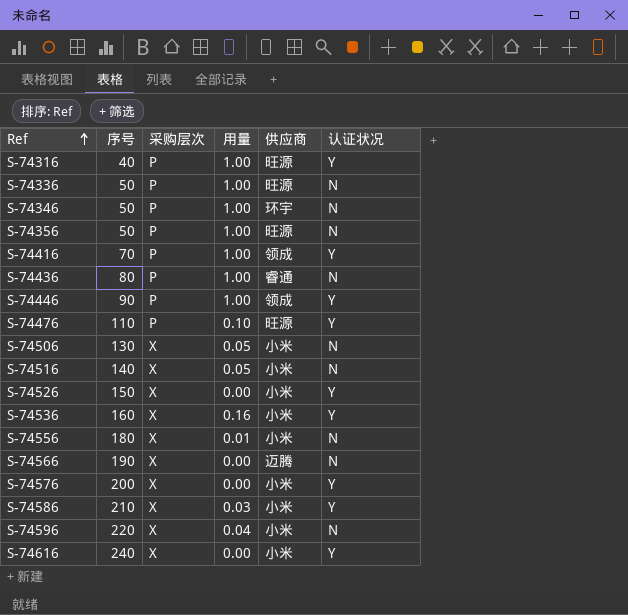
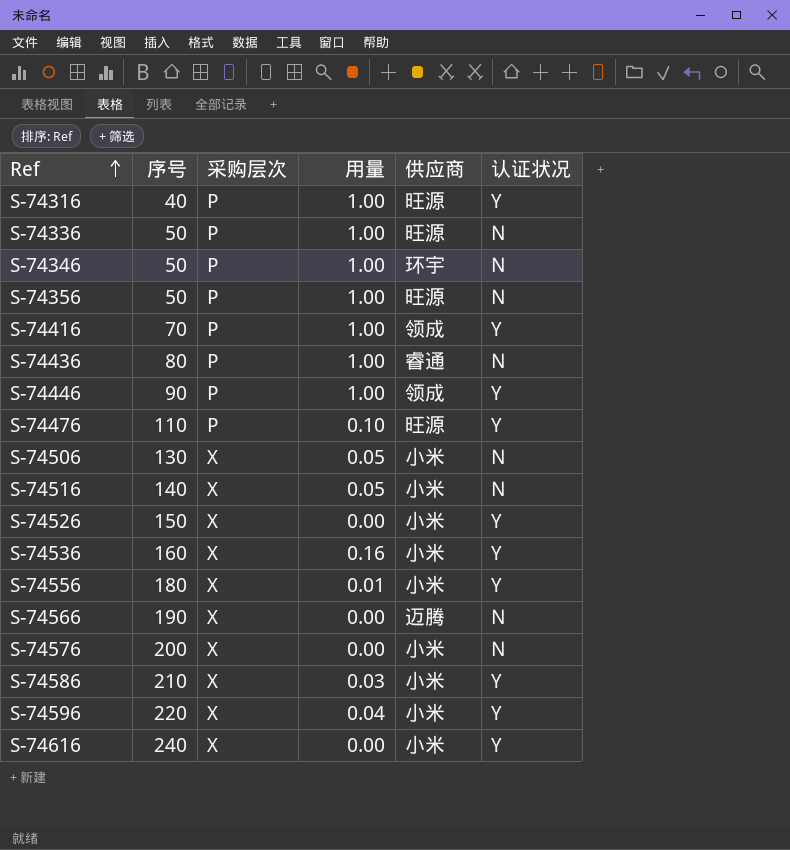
S-74556 | 认证状况: N -> Y
S-74576 | 认证状况: Y -> N
S-74596 | 认证状况: N -> Y

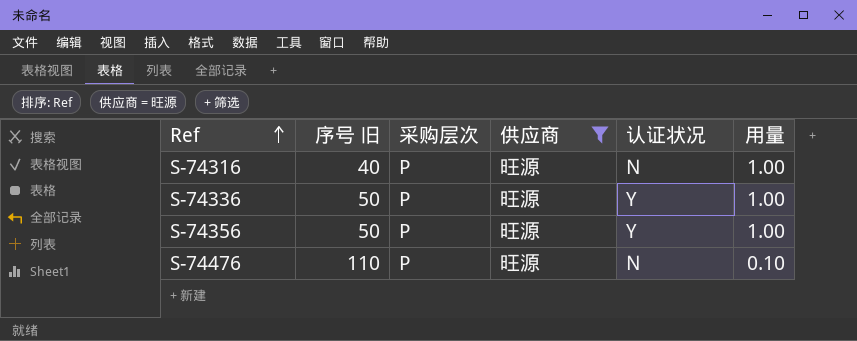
filter: none -> 供应商 = 旺源
column name: 序号 -> 序号 旧
column 用量 | position: 4 -> 6
S-74316 | 认证状况: Y -> N
S-74336 | 认证状况: N -> Y
S-74356 | 认证状况: N -> Y
S-74476 | 认证状况: Y -> N

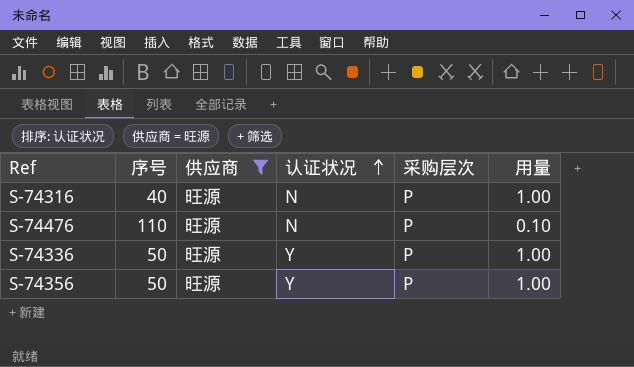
row order: Ref ascending -> 认证状况 ascending
column name: 序号 旧 -> 序号
column 采购层次 | position: 3 -> 5

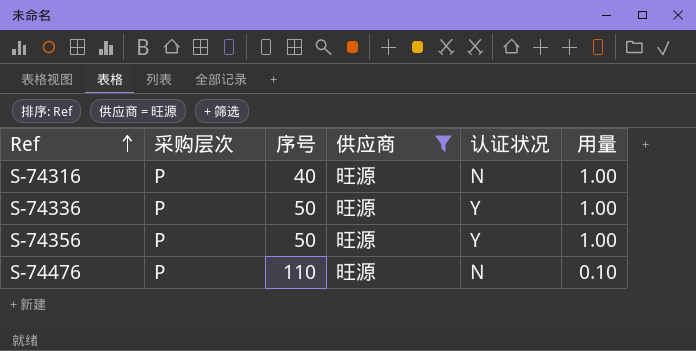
row order: 认证状况 ascending -> Ref ascending
column 采购层次 | position: 5 -> 2

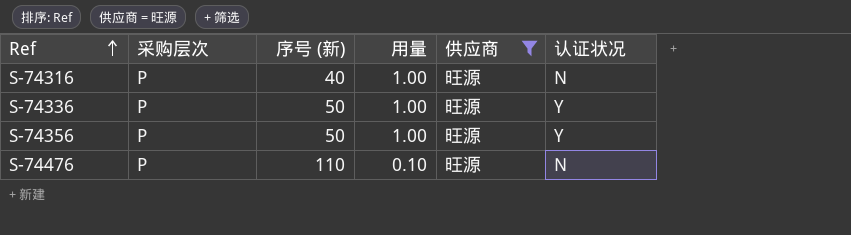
column name: 序号 -> 序号 (新)
column 用量 | position: 6 -> 4

